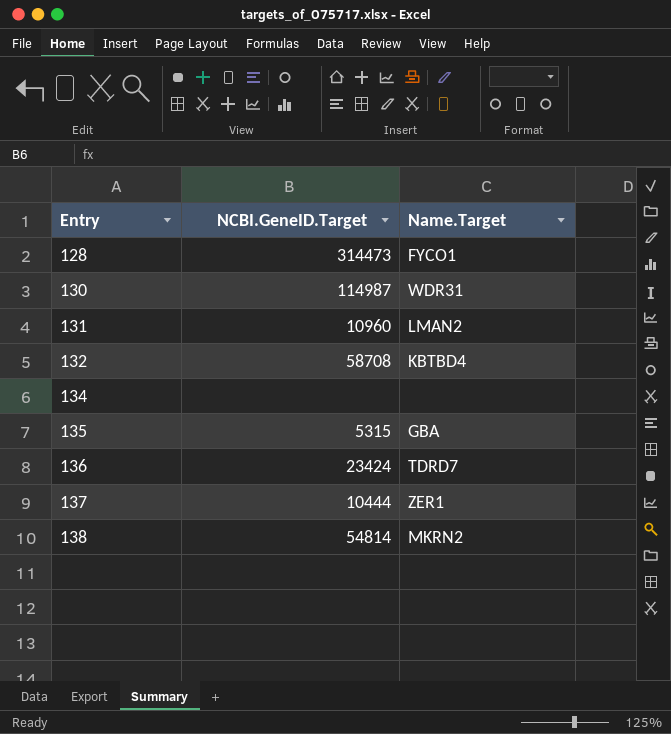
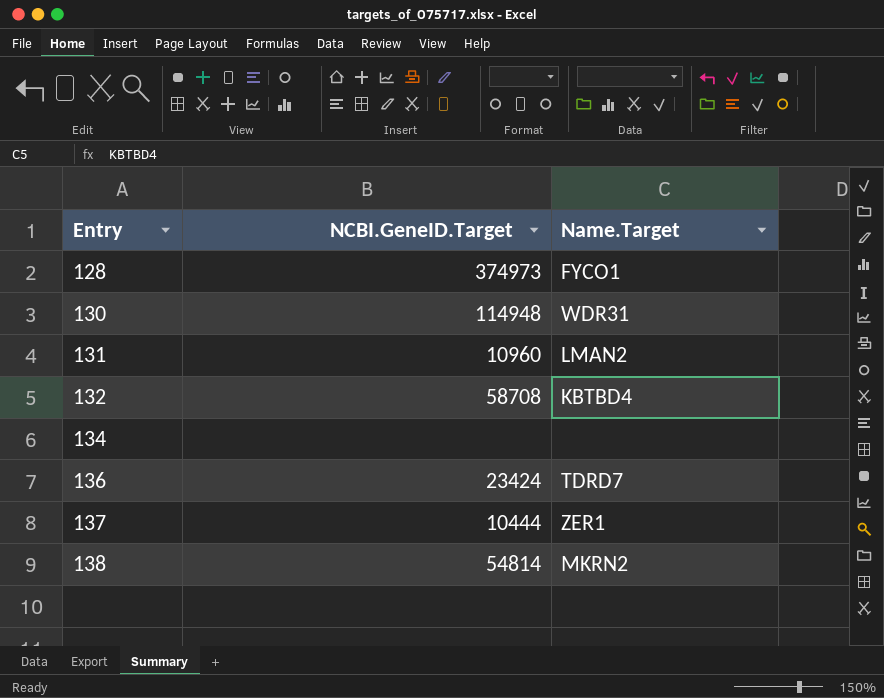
row 135: 5315 | GBA -> none
128 | NCBI.GeneID.Target: 314473 -> 374973
130 | NCBI.GeneID.Target: 114987 -> 114948

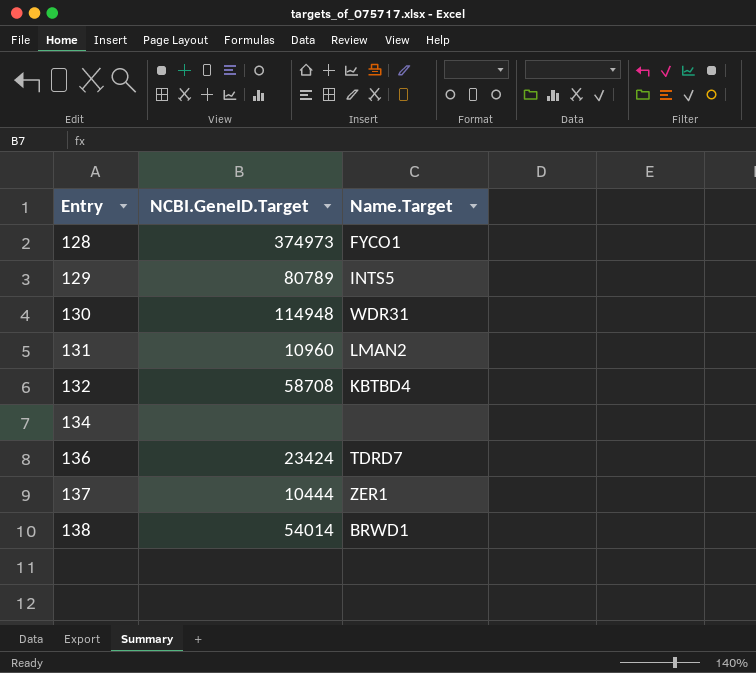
row 129: none -> 80789 | INTS5
138 | NCBI.GeneID.Target: 54814 -> 54014
138 | Name.Target: MKRN2 -> BRWD1

